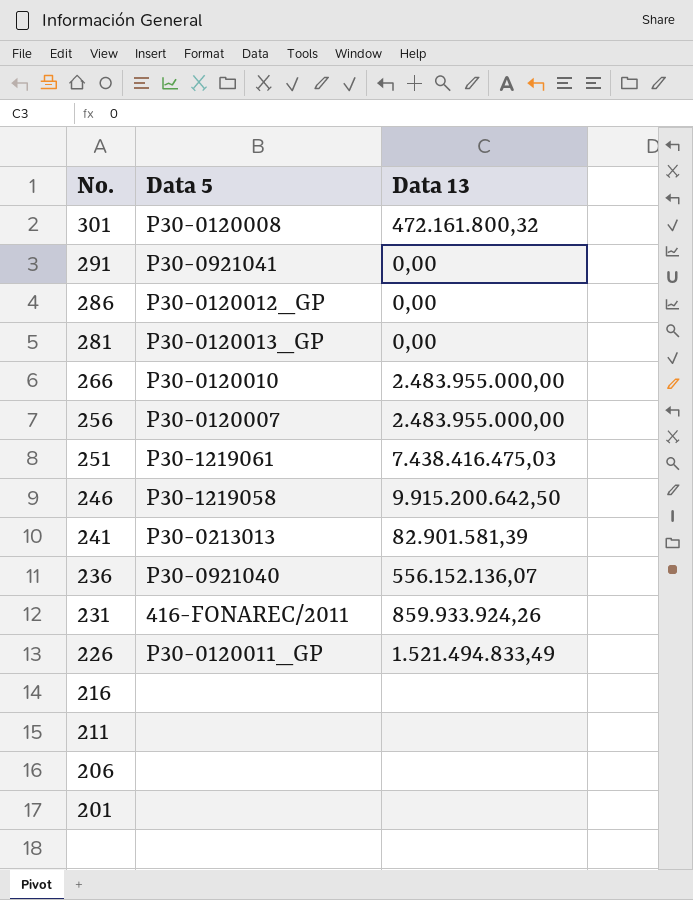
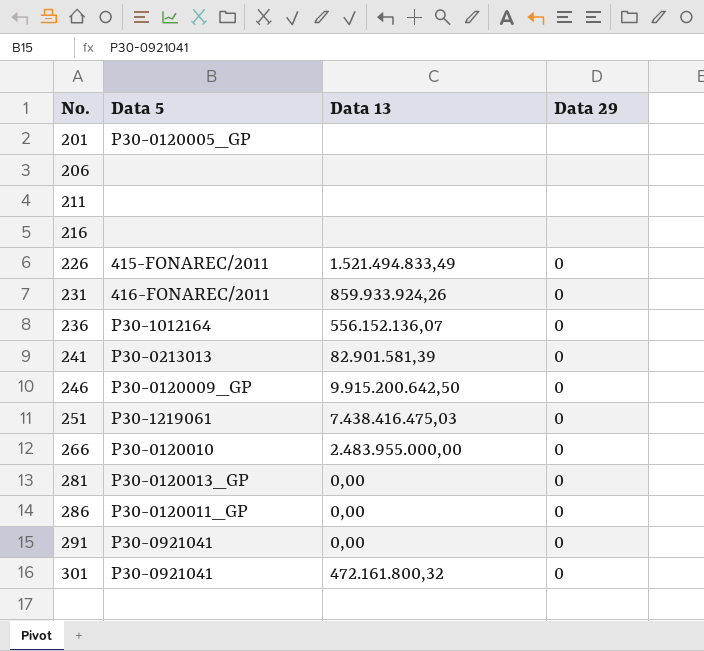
row order: No. descending -> No. ascending
column Data 29 | position: none -> 4
row 256: P30-0120007 | 2.483.955.000,00 -> none
201 | Data 5: none -> P30-0120005_GP
226 | Data 5: P30-0120011_GP -> 415-FONAREC/2011
236 | Data 5: P30-0921040 -> P30-1012164
246 | Data 5: P30-1219058 -> P30-0120009_GP
286 | Data 5: P30-0120012_GP -> P30-0120011_GP
301 | Data 5: P30-0120008 -> P30-0921041

